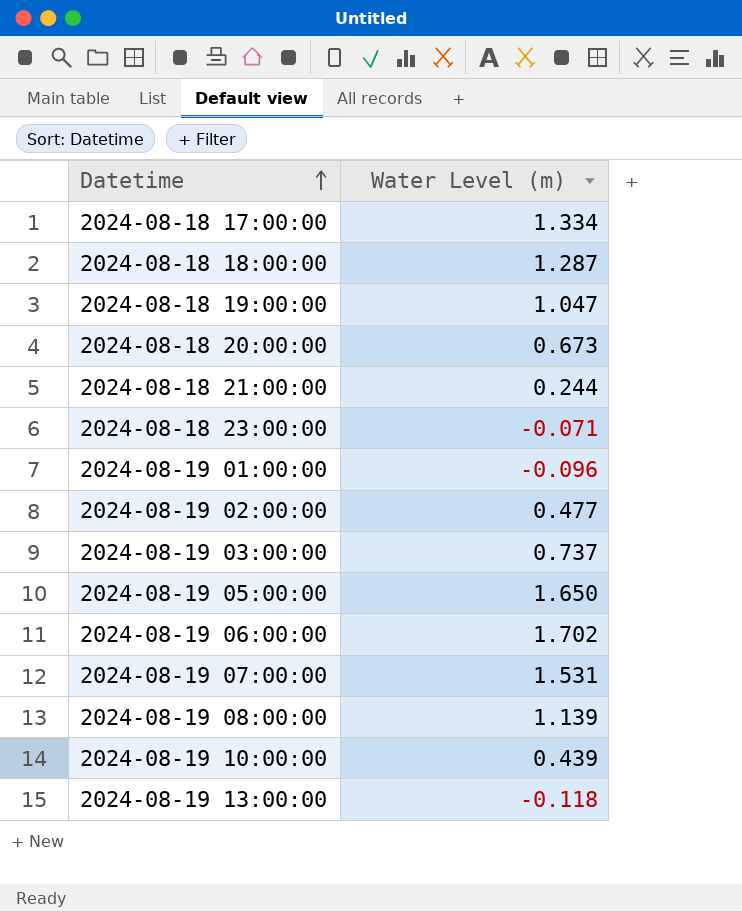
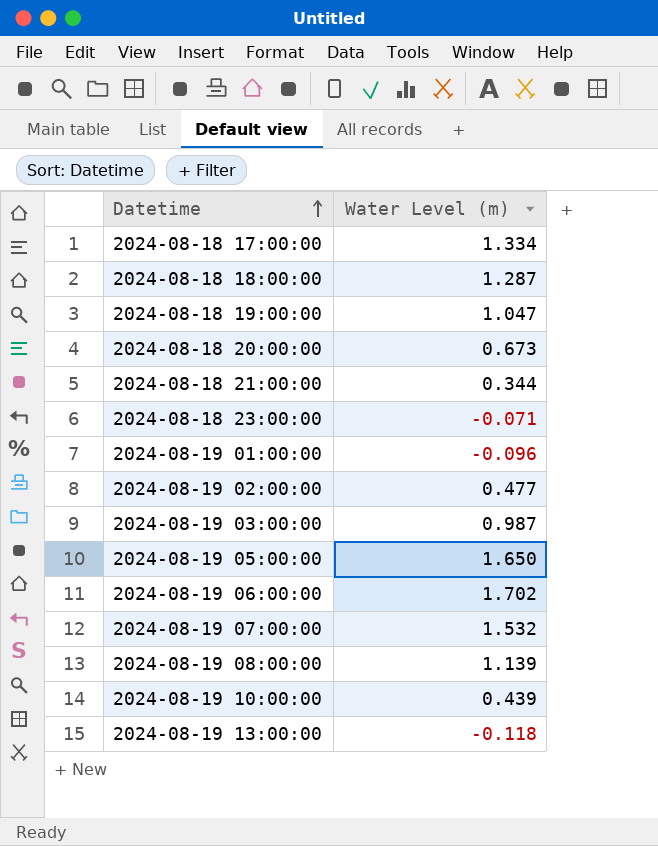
2024-08-18 21:00:00 | Water Level (m): 0.244 -> 0.344
2024-08-19 03:00:00 | Water Level (m): 0.737 -> 0.987
2024-08-19 07:00:00 | Water Level (m): 1.531 -> 1.532

